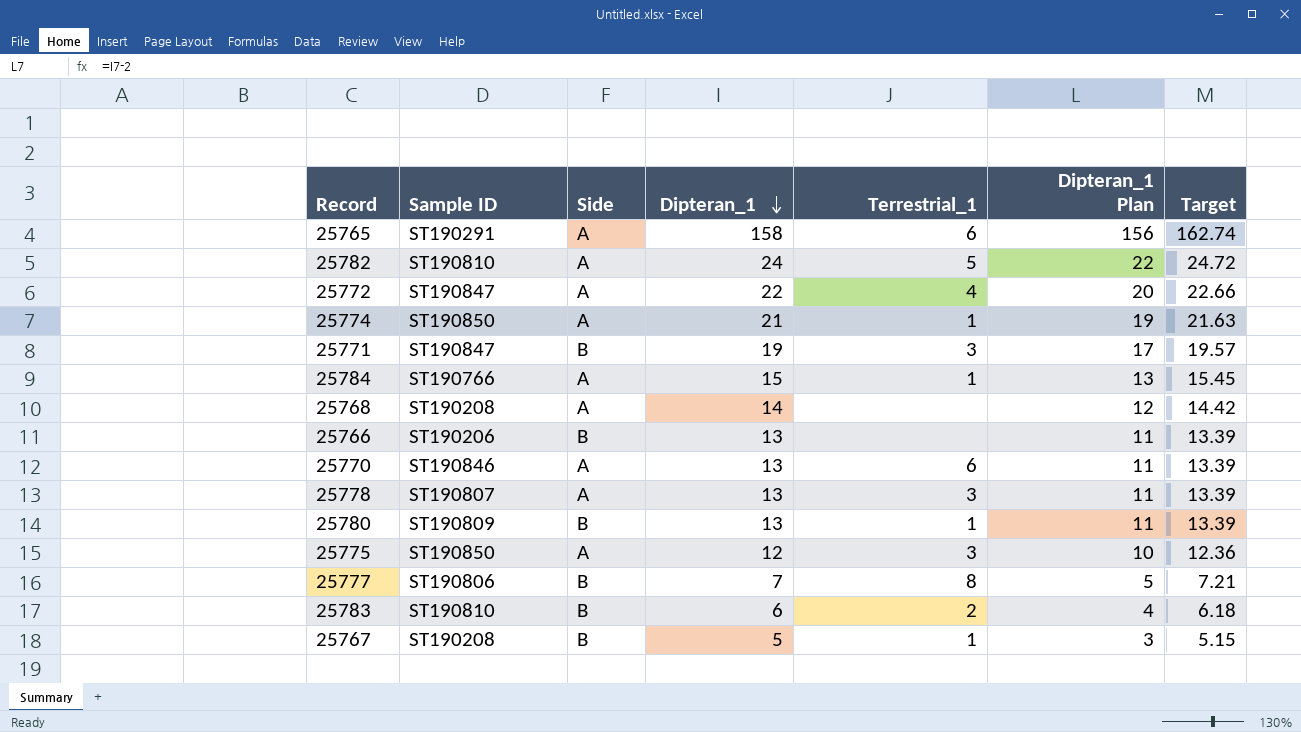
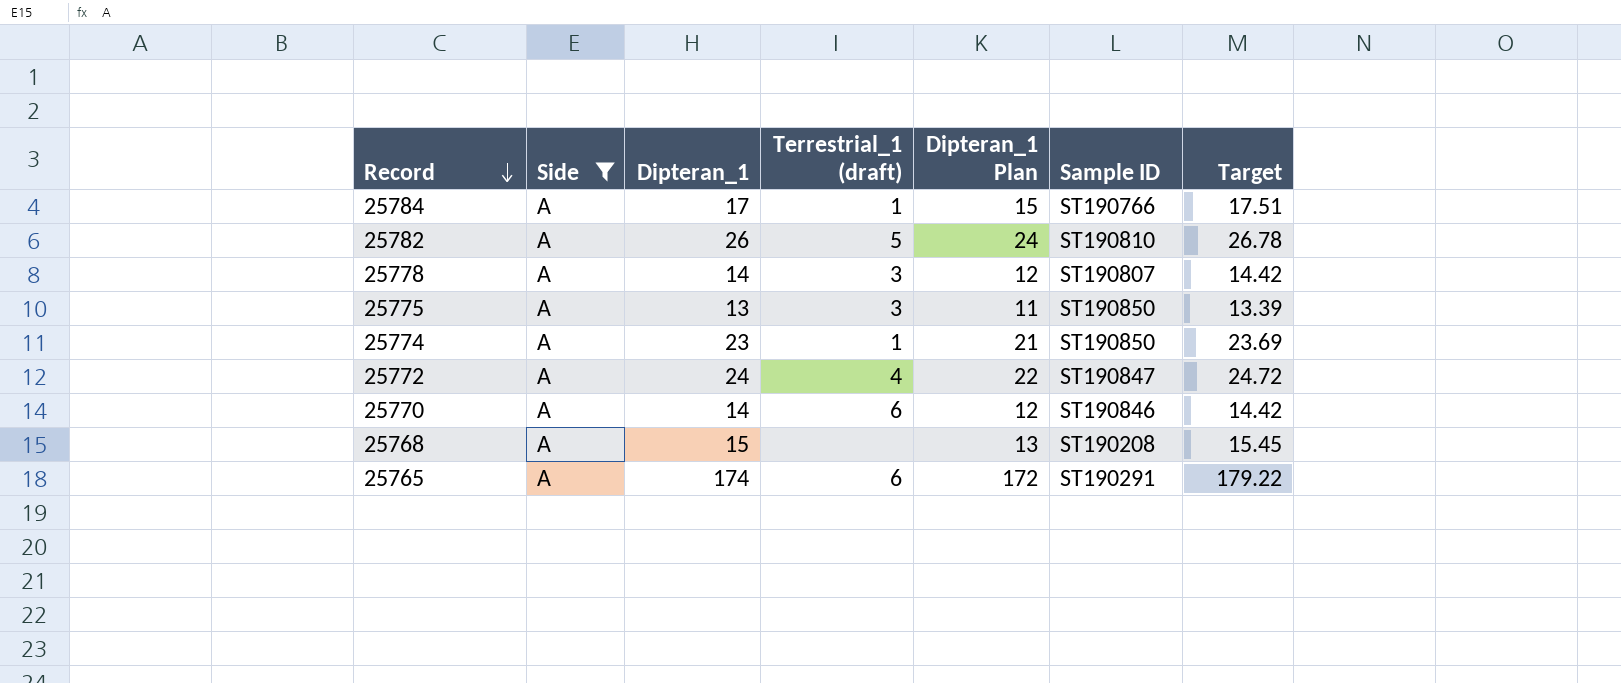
filter: none -> Side = A
row order: Dipteran_1 descending -> Record descending
column name: Terrestrial_1 -> Terrestrial_1 (draft)
column Sample ID | position: 2 -> 6
25784 | Dipteran_1: 15 -> 17
25784 | Dipteran_1 Plan: 13 -> 15
25784 | Target: 15.45 -> 17.51
25782 | Dipteran_1: 24 -> 26
25782 | Dipteran_1 Plan: 22 -> 24
25782 | Target: 24.72 -> 26.78
25778 | Dipteran_1: 13 -> 14
25778 | Dipteran_1 Plan: 11 -> 12
25778 | Target: 13.39 -> 14.42
25775 | Dipteran_1: 12 -> 13
25775 | Dipteran_1 Plan: 10 -> 11
25775 | Target: 12.36 -> 13.39
25774 | Dipteran_1: 21 -> 23
25774 | Dipteran_1 Plan: 19 -> 21
25774 | Target: 21.63 -> 23.69
25772 | Dipteran_1: 22 -> 24
25772 | Dipteran_1 Plan: 20 -> 22
25772 | Target: 22.66 -> 24.72
25770 | Dipteran_1: 13 -> 14
25770 | Dipteran_1 Plan: 11 -> 12
25770 | Target: 13.39 -> 14.42
25768 | Dipteran_1: 14 -> 15
25768 | Dipteran_1 Plan: 12 -> 13
25768 | Target: 14.42 -> 15.45
25765 | Dipteran_1: 158 -> 174
25765 | Dipteran_1 Plan: 156 -> 172
25765 | Target: 162.74 -> 179.22

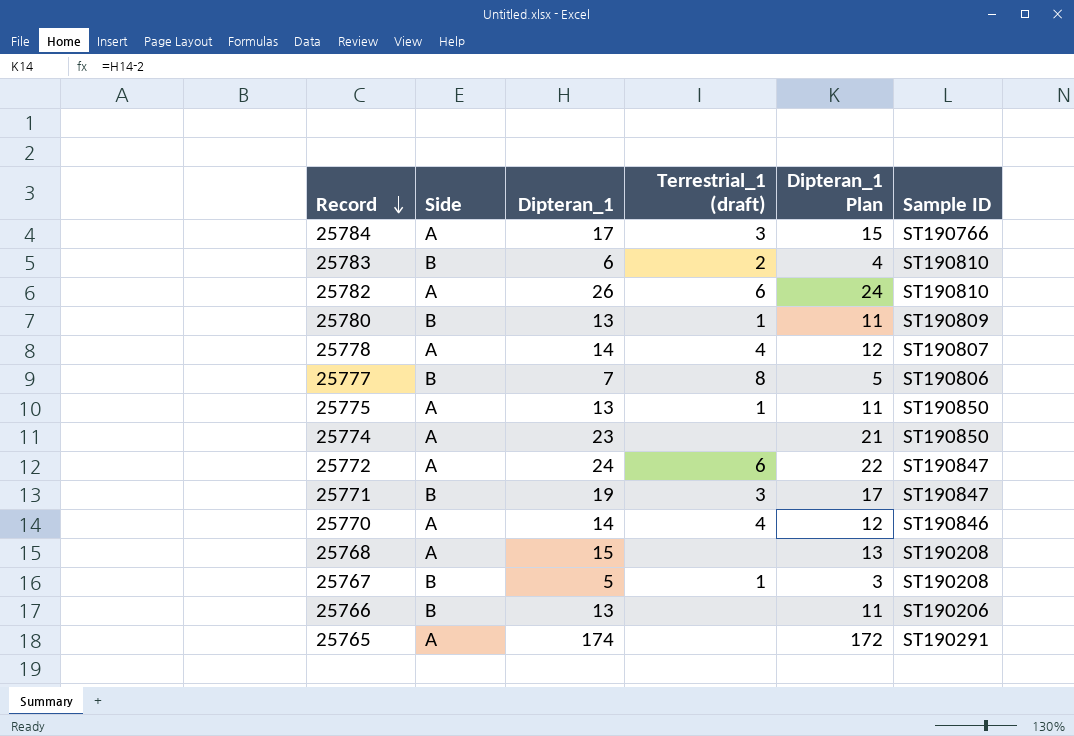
filter: Side = A -> none
column Target | formula: [Dipteran_1] * 1.03 -> none
25784 | Terrestrial_1 (draft): 1 -> 3
25782 | Terrestrial_1 (draft): 5 -> 6
25778 | Terrestrial_1 (draft): 3 -> 4
25775 | Terrestrial_1 (draft): 3 -> 1
25774 | Terrestrial_1 (draft): 1 -> none
25772 | Terrestrial_1 (draft): 4 -> 6
25770 | Terrestrial_1 (draft): 6 -> 4
25765 | Terrestrial_1 (draft): 6 -> none

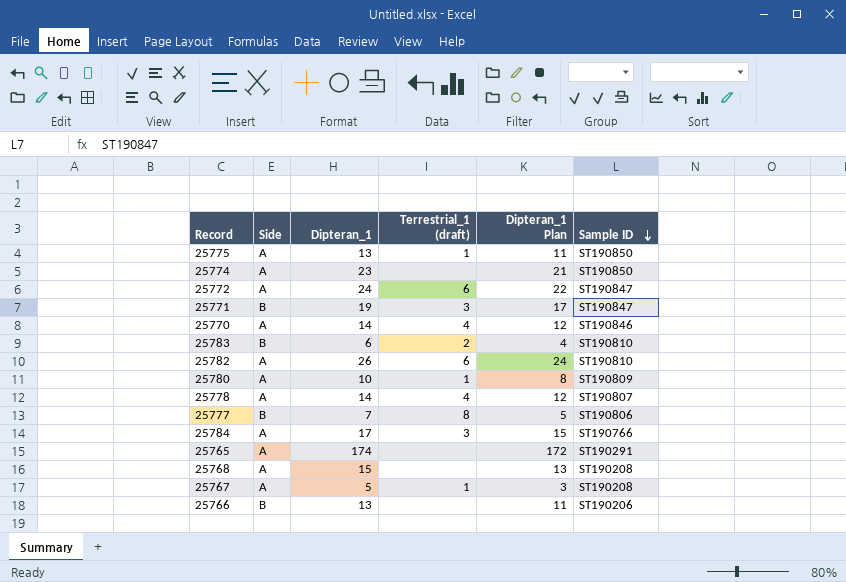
row order: Record descending -> Sample ID descending
25780 | Side: B -> A
25780 | Dipteran_1: 13 -> 10
25780 | Dipteran_1 Plan: 11 -> 8
25767 | Side: B -> A

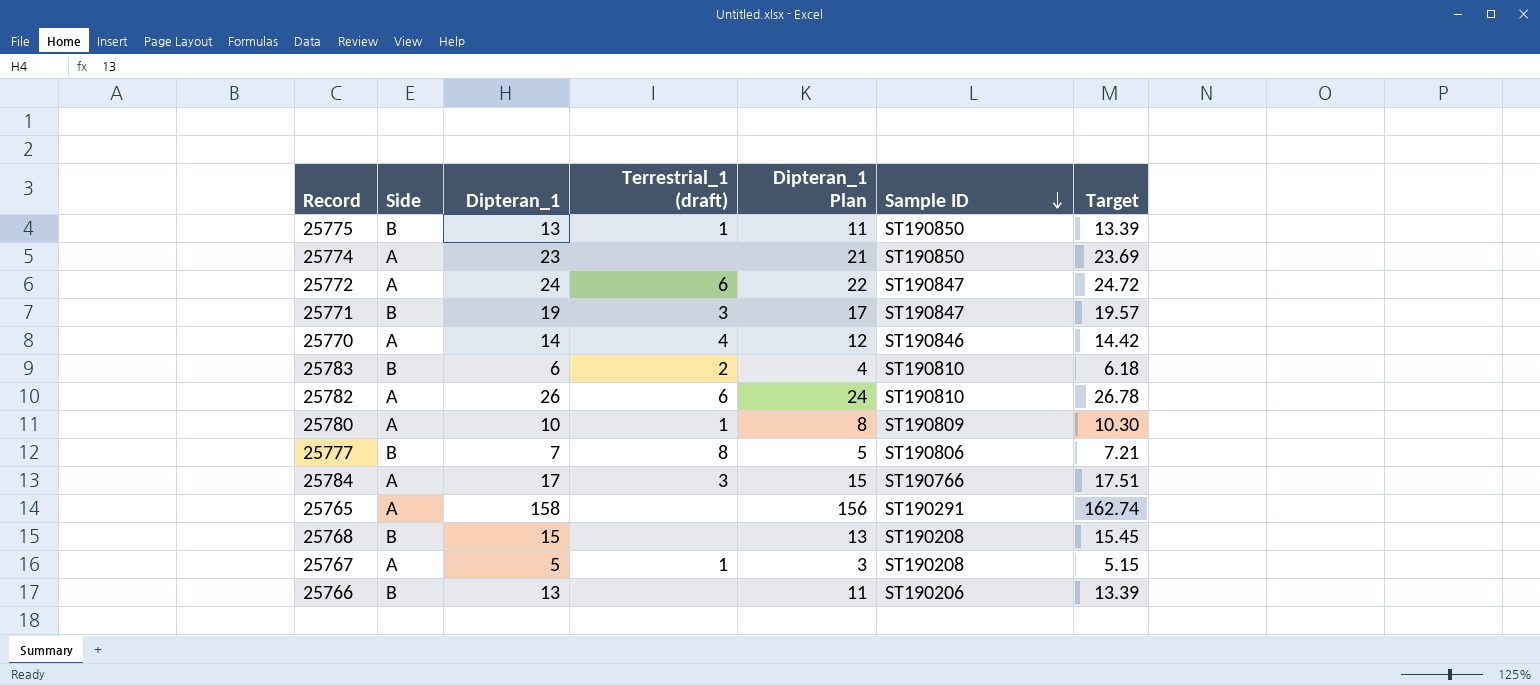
column Target | formula: none -> [Dipteran_1] * 1.03
row 25778: A | 14 | 4 | 12 | ST190807 -> none
25775 | Side: A -> B
25765 | Dipteran_1: 174 -> 158
25765 | Dipteran_1 Plan: 172 -> 156
25768 | Side: A -> B

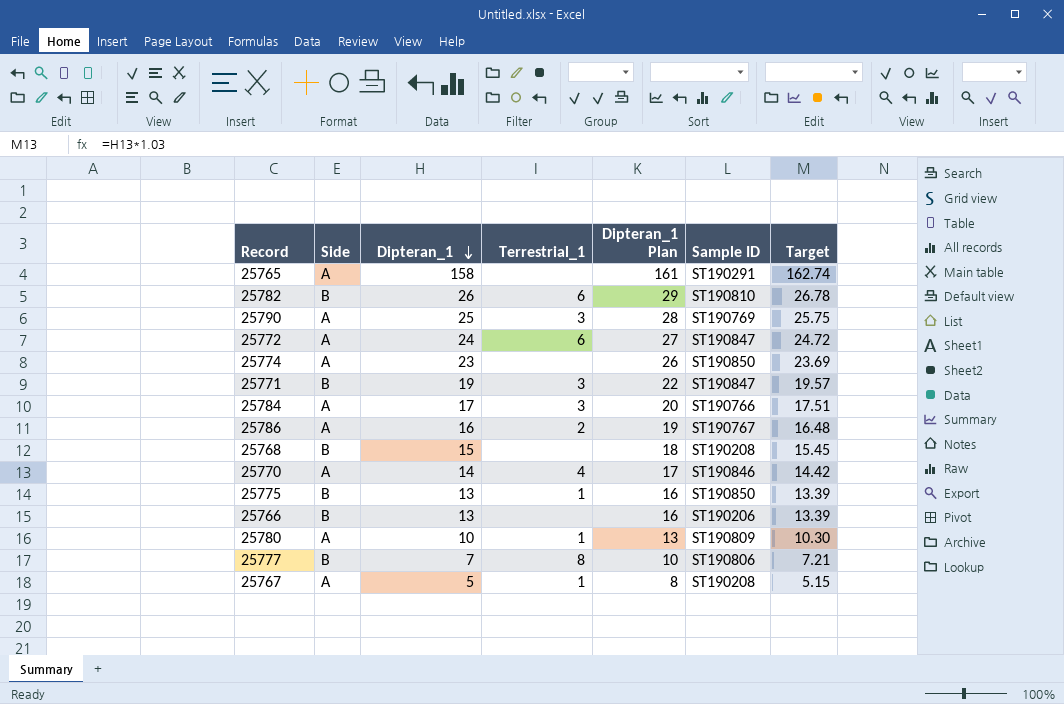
row order: Sample ID descending -> Dipteran_1 descending
column name: Terrestrial_1 (draft) -> Terrestrial_1
column Dipteran_1 Plan | formula: [Dipteran_1] - 2 -> [Dipteran_1] + 3
row 25783: B | 6 | 2 | 4 | ST190810 | 6.18 -> none
25782 | Side: A -> B
row 25790: none -> A | 25 | 3 | 28 | ST190769 | 25.75
row 25786: none -> A | 16 | 2 | 19 | ST190767 | 16.48

